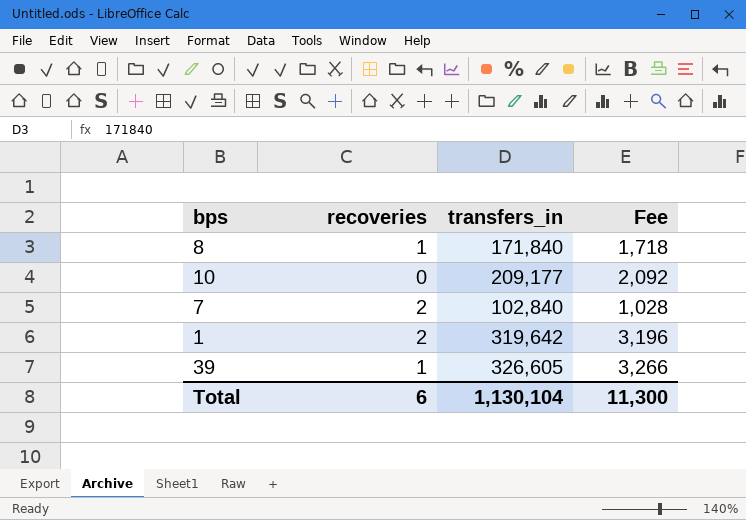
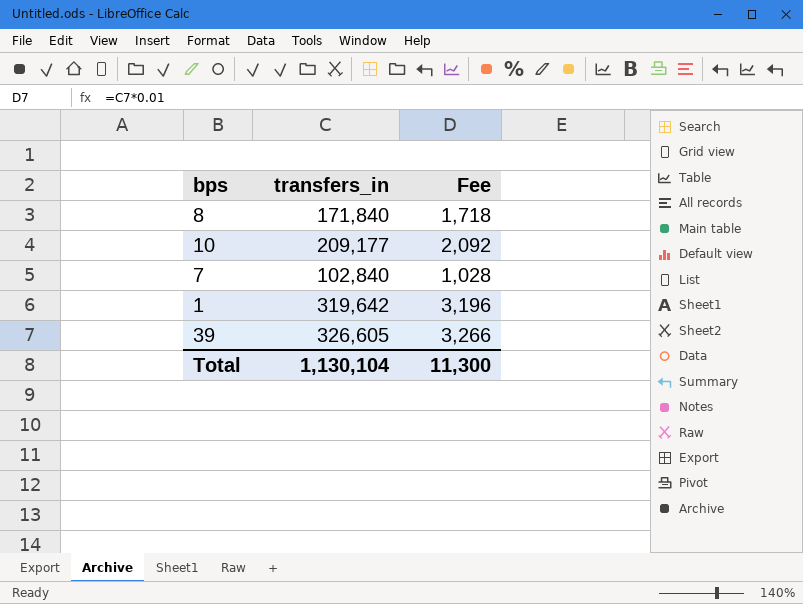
column recoveries | position: 2 -> none

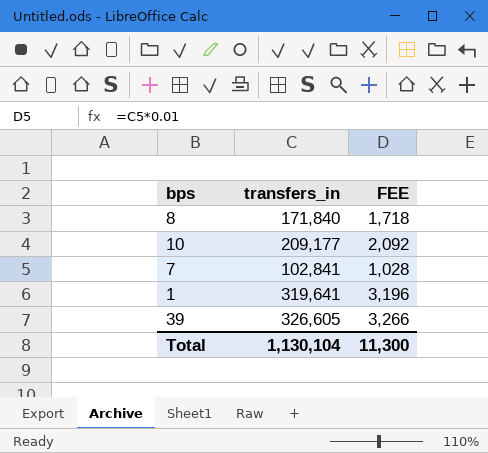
column name: Fee -> FEE
7 | transfers_in: 102,840 -> 102,841
1 | transfers_in: 319,642 -> 319,641

